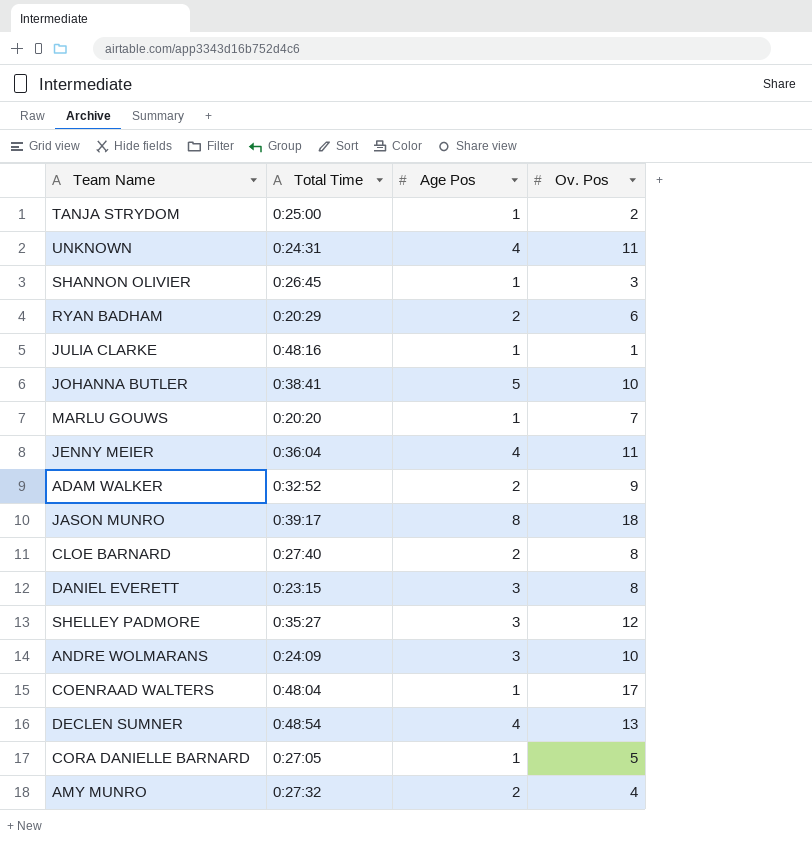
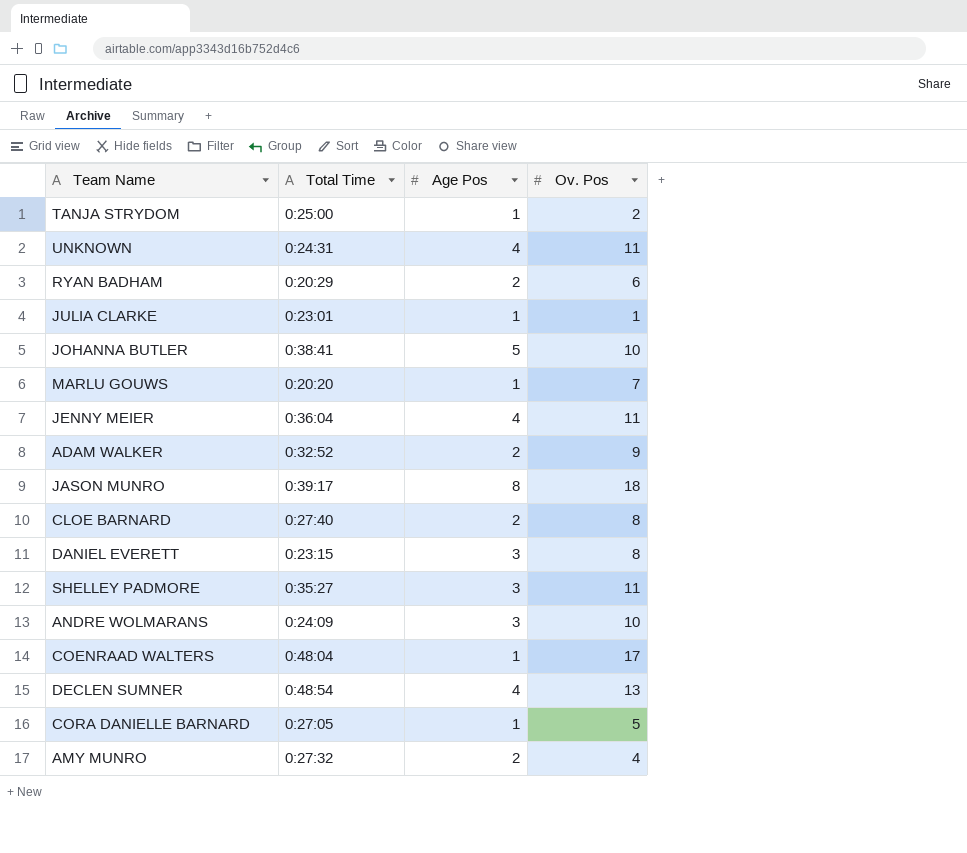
row SHANNON OLIVIER: 0:26:45 | 1 | 3 -> none
JULIA CLARKE | Total Time: 0:48:16 -> 0:23:01
SHELLEY PADMORE | Ov. Pos: 12 -> 11

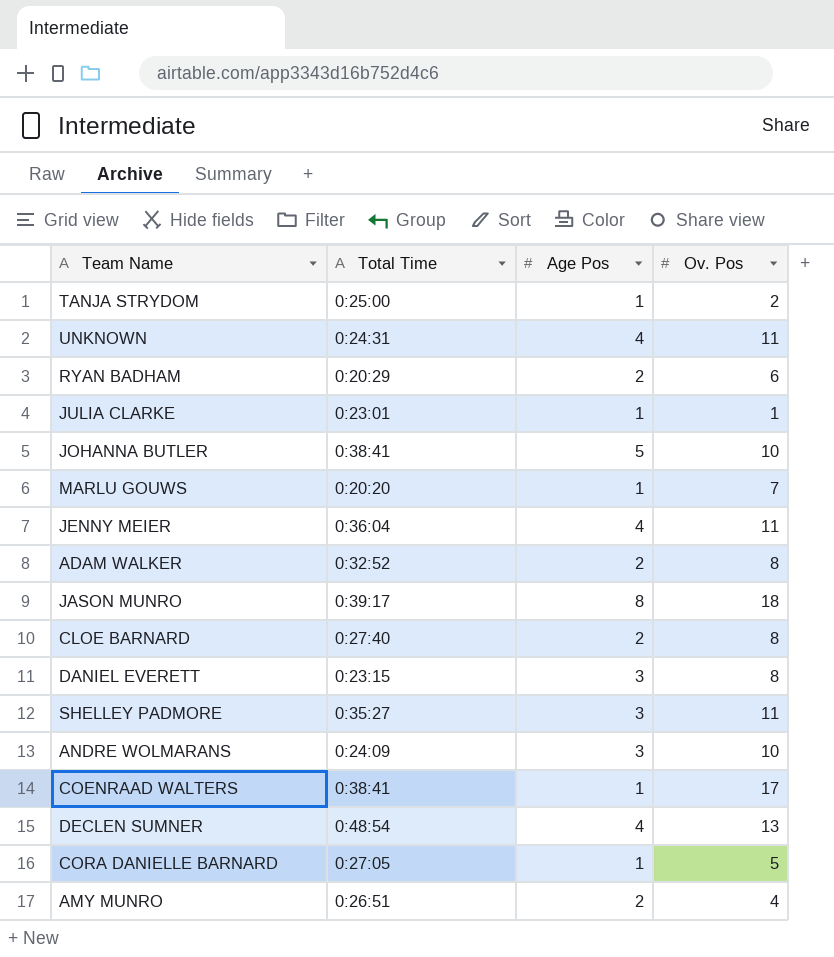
ADAM WALKER | Ov. Pos: 9 -> 8
COENRAAD WALTERS | Total Time: 0:48:04 -> 0:38:41
AMY MUNRO | Total Time: 0:27:32 -> 0:26:51

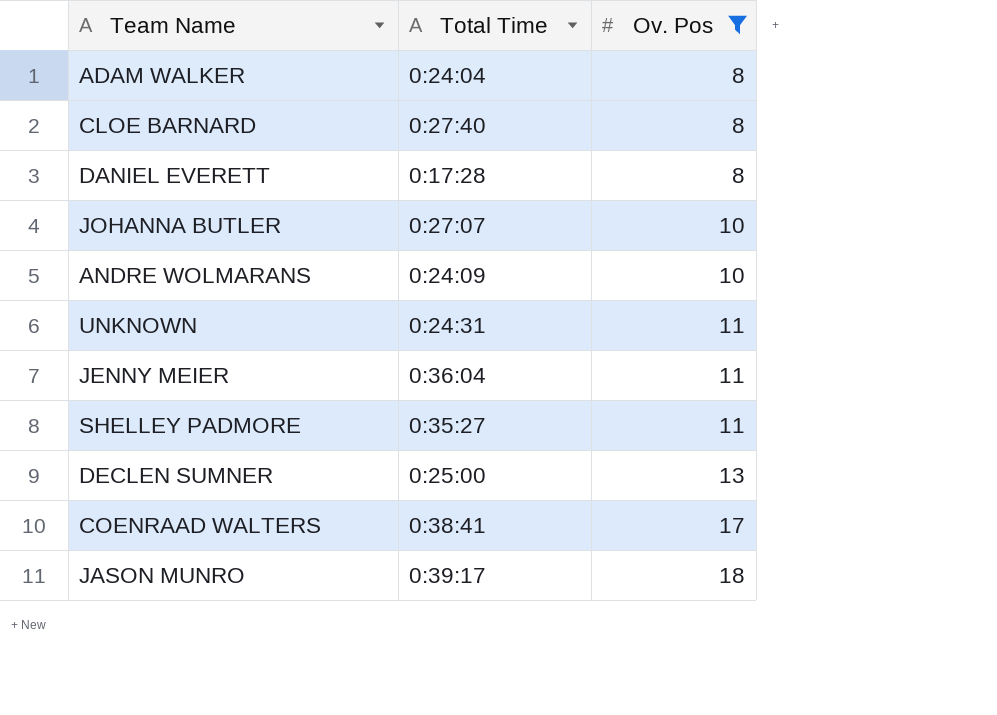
filter: none -> Ov. Pos >= 8
row order: none -> Ov. Pos ascending
column Age Pos | position: 3 -> none
ADAM WALKER | Total Time: 0:32:52 -> 0:24:04
DANIEL EVERETT | Total Time: 0:23:15 -> 0:17:28
JOHANNA BUTLER | Total Time: 0:38:41 -> 0:27:07
DECLEN SUMNER | Total Time: 0:48:54 -> 0:25:00

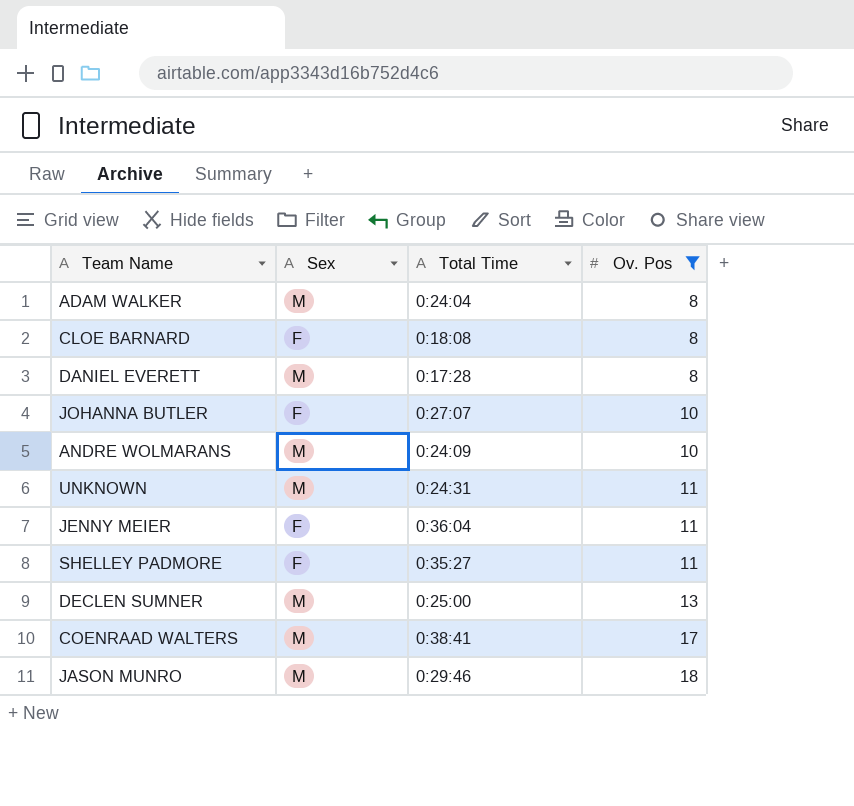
column Sex | position: none -> 2
CLOE BARNARD | Total Time: 0:27:40 -> 0:18:08
JASON MUNRO | Total Time: 0:39:17 -> 0:29:46

